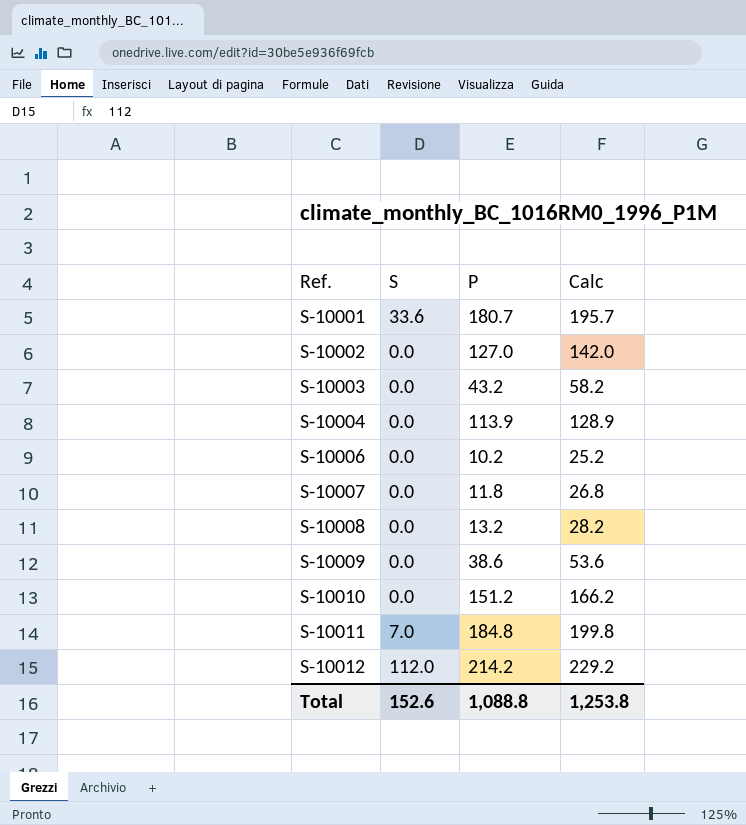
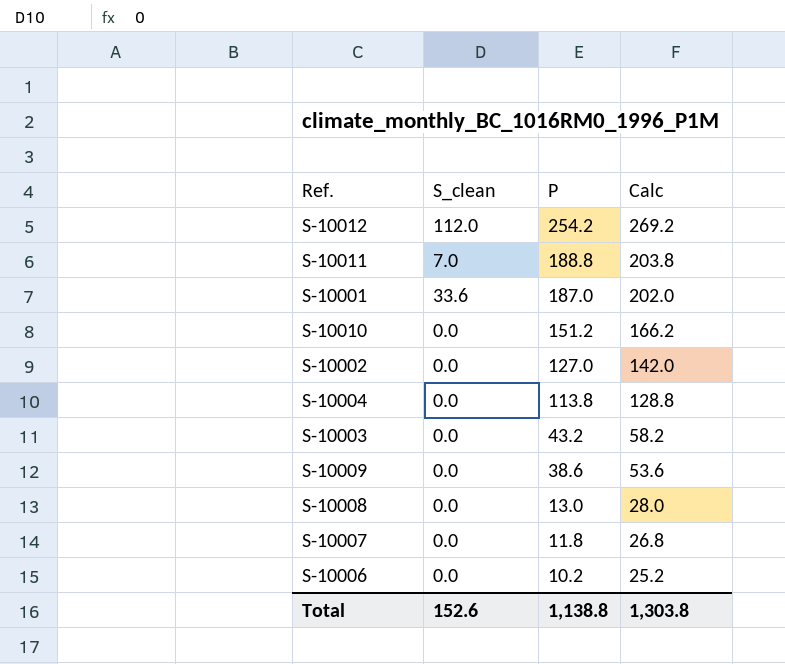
row order: Ref. ascending -> P descending
column name: S -> S_clean
S-10012 | P: 214.2 -> 254.2
S-10012 | Calc: 229.2 -> 269.2
S-10011 | P: 184.8 -> 188.8
S-10011 | Calc: 199.8 -> 203.8
S-10001 | P: 180.7 -> 187.0
S-10001 | Calc: 195.7 -> 202.0
S-10004 | P: 113.9 -> 113.8
S-10004 | Calc: 128.9 -> 128.8
S-10008 | P: 13.2 -> 13.0
S-10008 | Calc: 28.2 -> 28.0
Total | P: 1,088.8 -> 1,138.8
Total | Calc: 1,253.8 -> 1,303.8

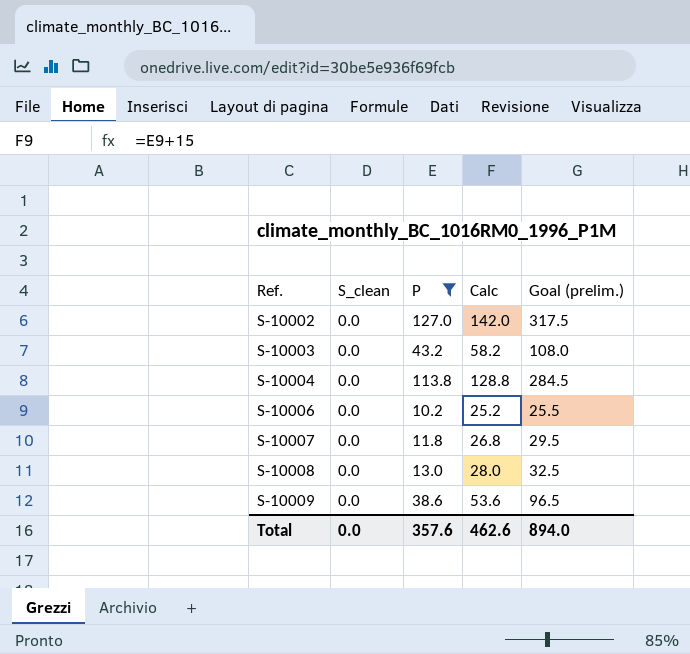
filter: none -> P <= 127.0
row order: P descending -> Ref. ascending
column Goal (prelim.) | formula: none -> [P] * 2.5
Total | S_clean: 152.6 -> 0.0
Total | P: 1,138.8 -> 357.6
Total | Calc: 1,303.8 -> 462.6

